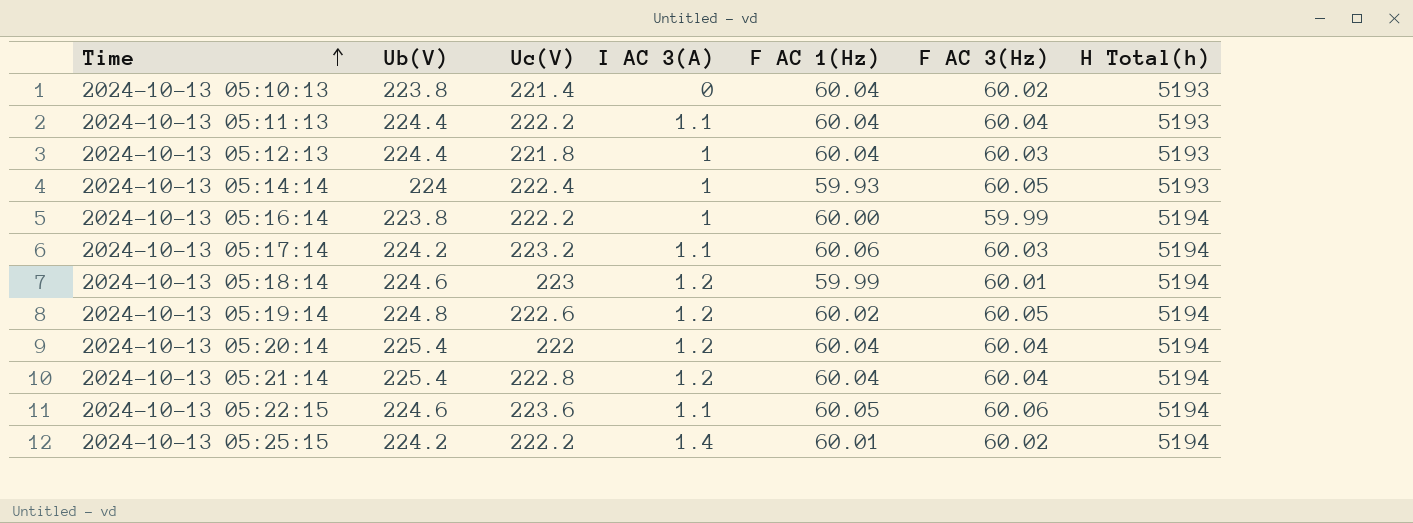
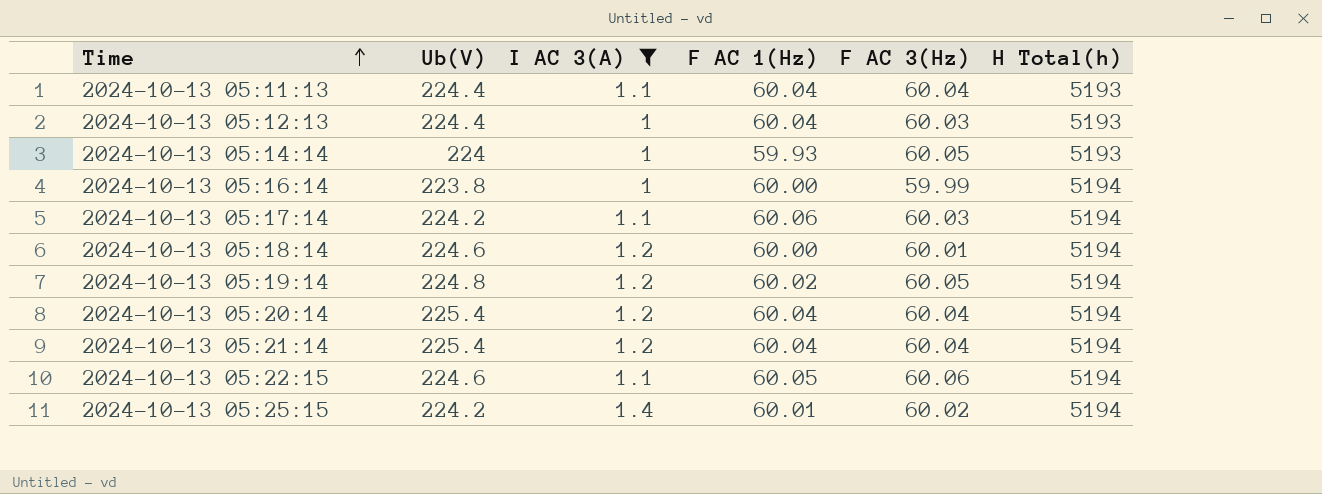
filter: none -> I AC 3(A) != 0
column Uc(V) | position: 3 -> none
2024-10-13 05:18:14 | F AC 1(Hz): 59.99 -> 60.00

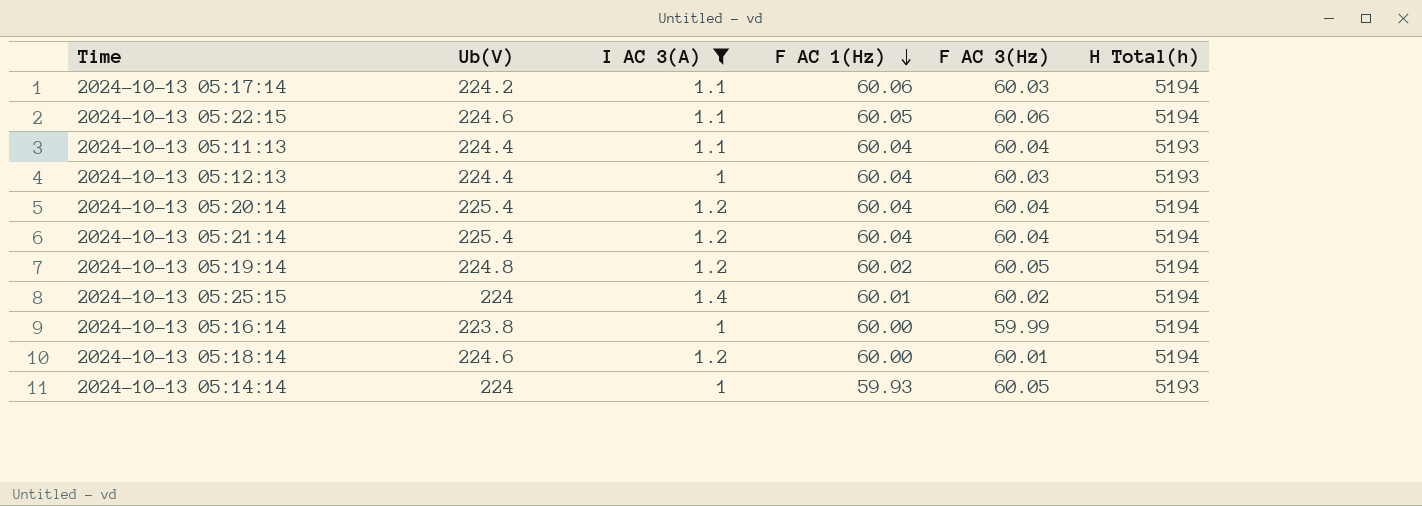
row order: Time ascending -> F AC 1(Hz) descending
2024-10-13 05:25:15 | Ub(V): 224.2 -> 224

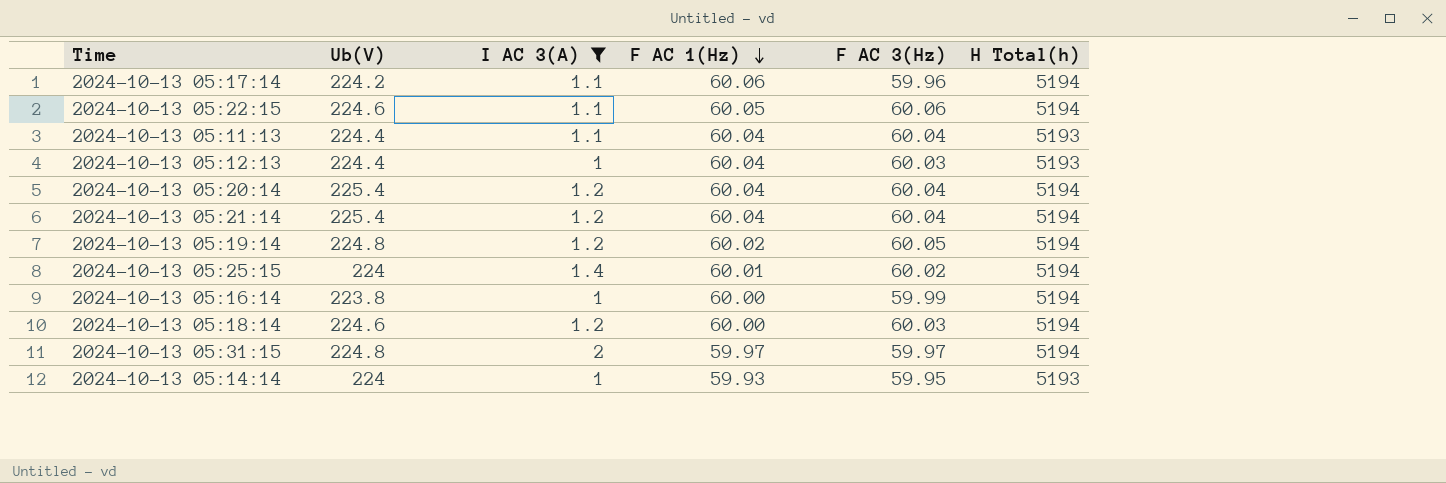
2024-10-13 05:17:14 | F AC 3(Hz): 60.03 -> 59.96
2024-10-13 05:18:14 | F AC 3(Hz): 60.01 -> 60.03
row 2024-10-13 05:31:15: none -> 224.8 | 2 | 59.97 | 59.97 | 5194
2024-10-13 05:14:14 | F AC 3(Hz): 60.05 -> 59.95

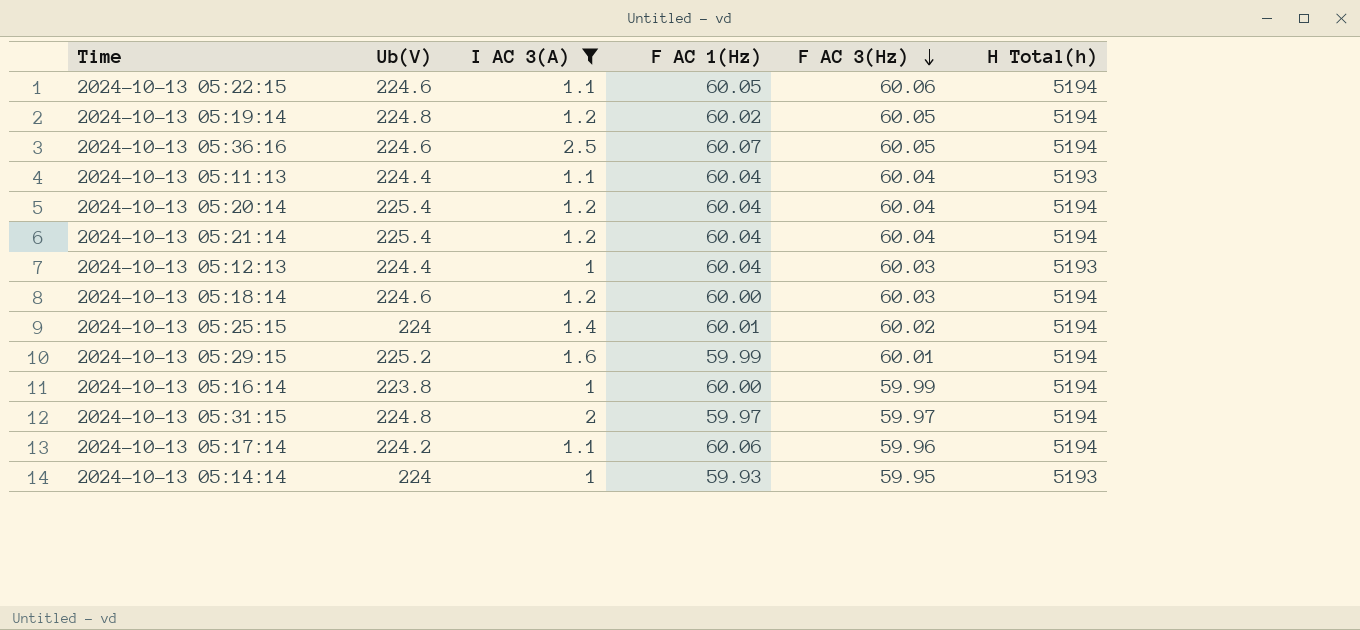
row order: F AC 1(Hz) descending -> F AC 3(Hz) descending
row 2024-10-13 05:36:16: none -> 224.6 | 2.5 | 60.07 | 60.05 | 5194
row 2024-10-13 05:29:15: none -> 225.2 | 1.6 | 59.99 | 60.01 | 5194

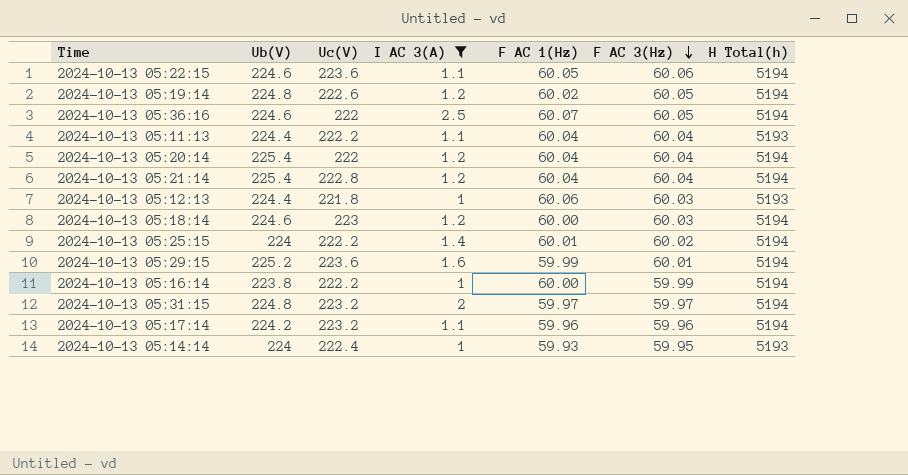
column Uc(V) | position: none -> 3
2024-10-13 05:12:13 | F AC 1(Hz): 60.04 -> 60.06
2024-10-13 05:17:14 | F AC 1(Hz): 60.06 -> 59.96

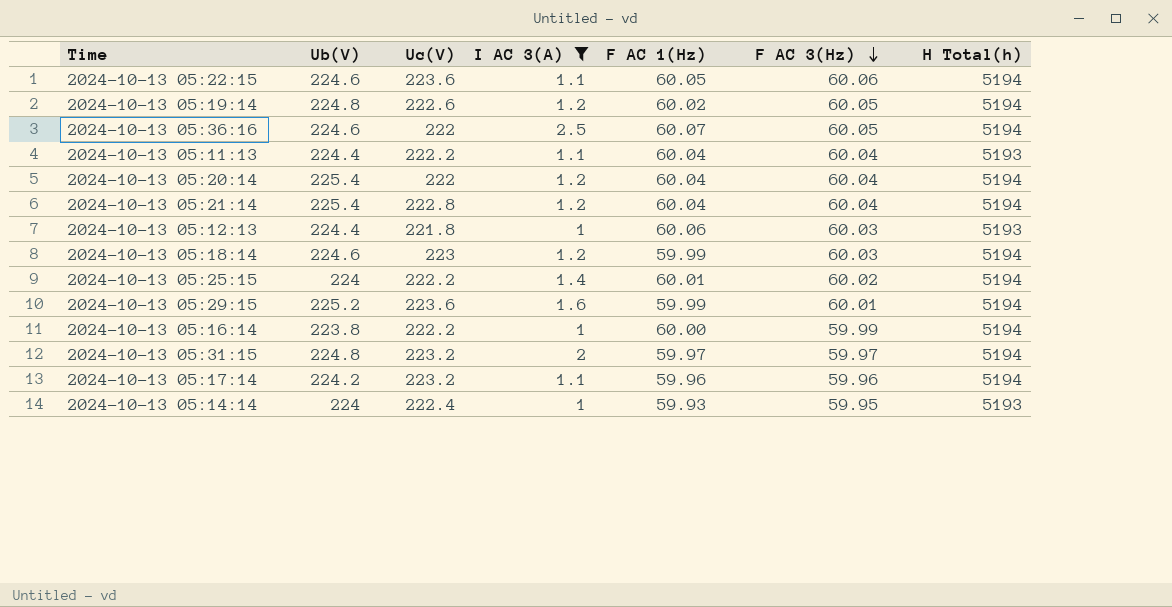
2024-10-13 05:18:14 | F AC 1(Hz): 60.00 -> 59.99

